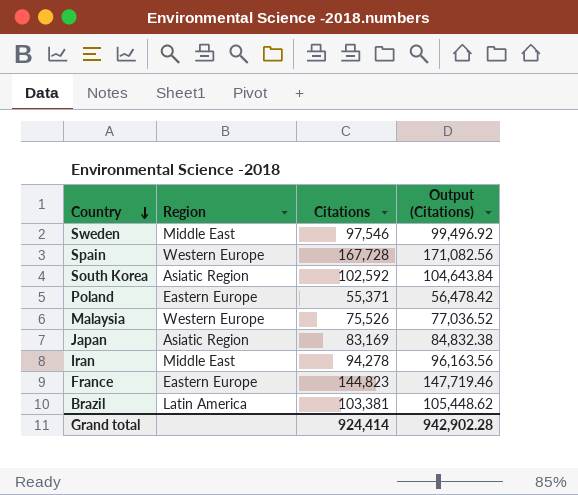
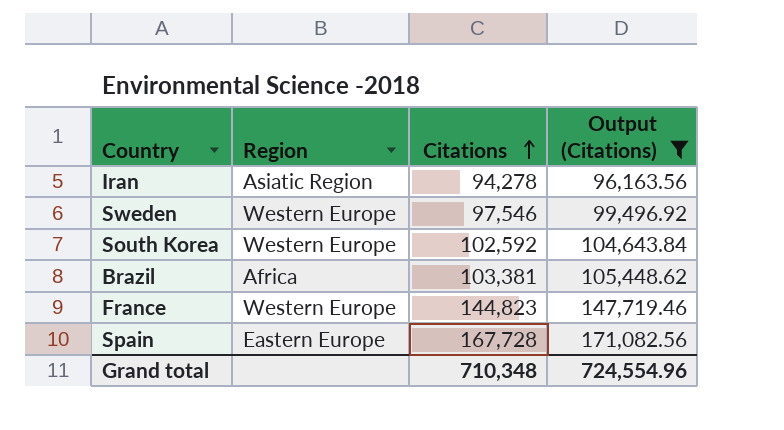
filter: none -> Output (Citations) >= 96,163.56
row order: Country descending -> Citations ascending
Iran | Region: Middle East -> Asiatic Region
Sweden | Region: Middle East -> Western Europe
South Korea | Region: Asiatic Region -> Western Europe
Brazil | Region: Latin America -> Africa
France | Region: Eastern Europe -> Western Europe
Spain | Region: Western Europe -> Eastern Europe
Grand total | Citations: 924,414 -> 710,348
Grand total | Output (Citations): 942,902.28 -> 724,554.96

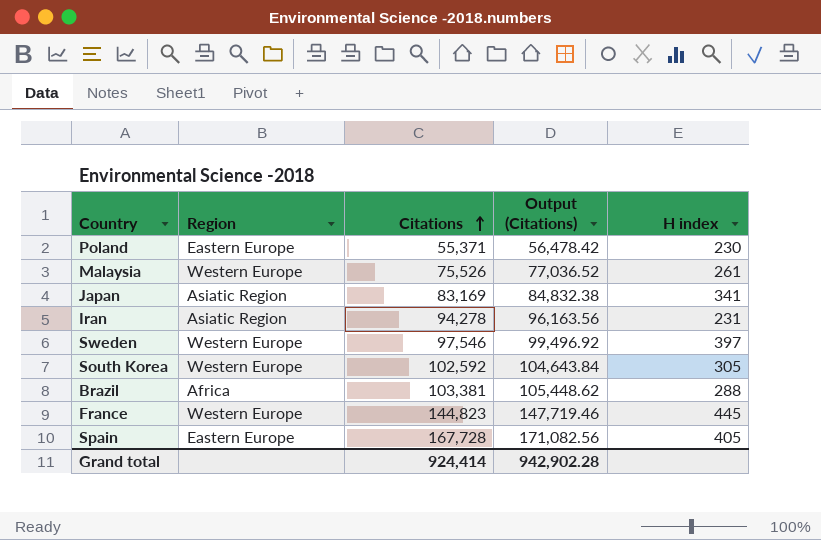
filter: Output (Citations) >= 96,163.56 -> none
column H index | position: none -> 5
Grand total | Citations: 710,348 -> 924,414
Grand total | Output (Citations): 724,554.96 -> 942,902.28

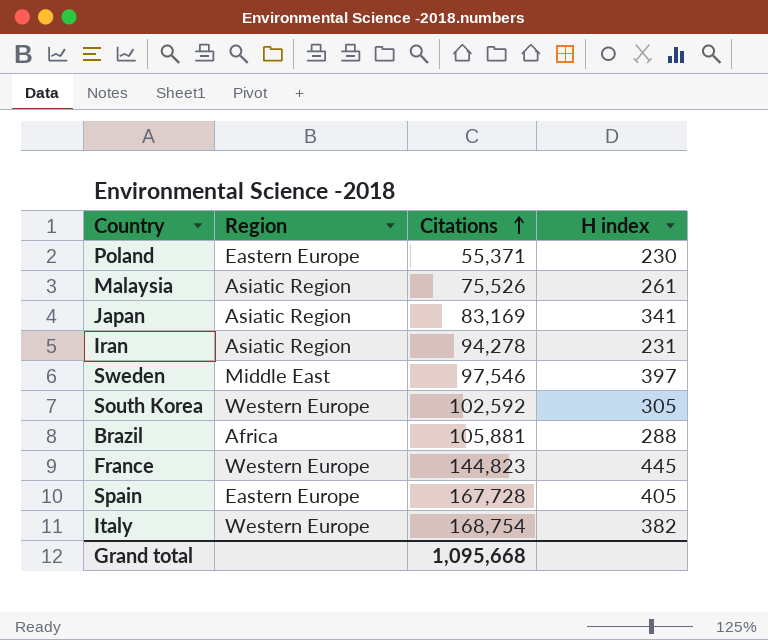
column Output (Citations) | formula: [Citations] * 1.02 -> none
Malaysia | Region: Western Europe -> Asiatic Region
Sweden | Region: Western Europe -> Middle East
Brazil | Citations: 103,381 -> 105,881
row Italy: none -> Western Europe | 168,754 | 382
Grand total | Citations: 924,414 -> 1,095,668

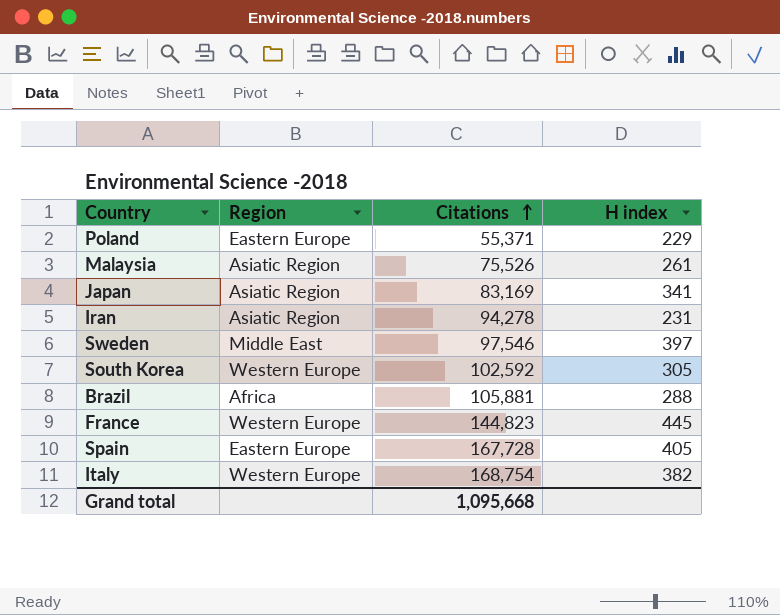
Poland | H index: 230 -> 229

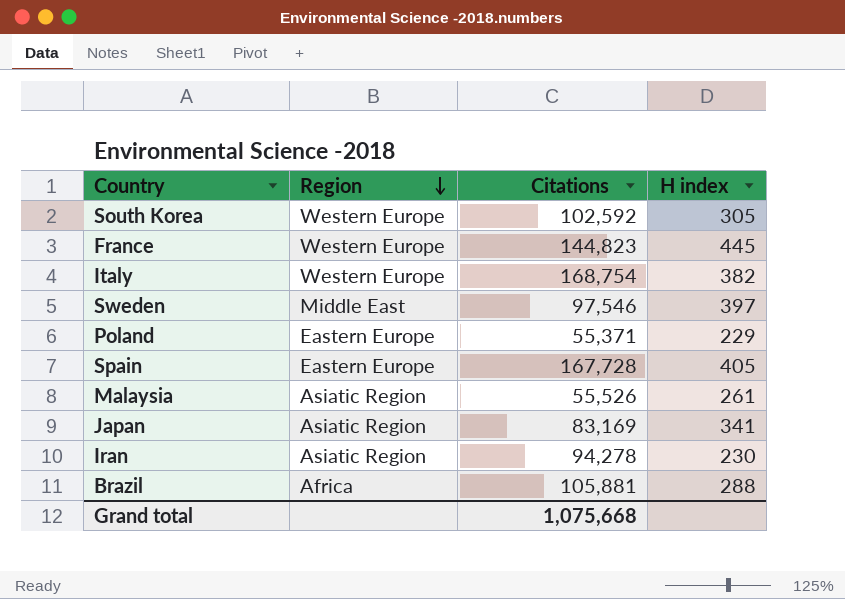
row order: Citations ascending -> Region descending
Malaysia | Citations: 75,526 -> 55,526
Iran | H index: 231 -> 230
Grand total | Citations: 1,095,668 -> 1,075,668

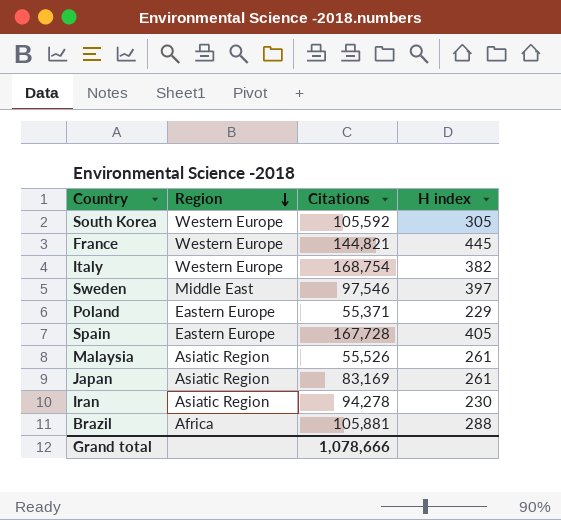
South Korea | Citations: 102,592 -> 105,592
France | Citations: 144,823 -> 144,821
Japan | H index: 341 -> 261
Grand total | Citations: 1,075,668 -> 1,078,666

